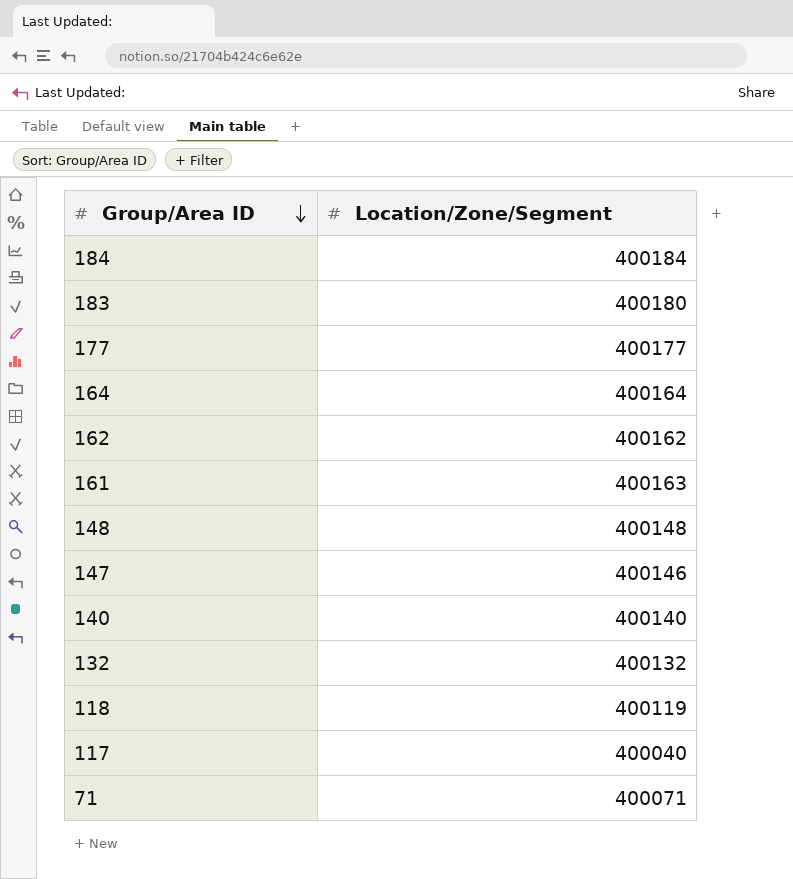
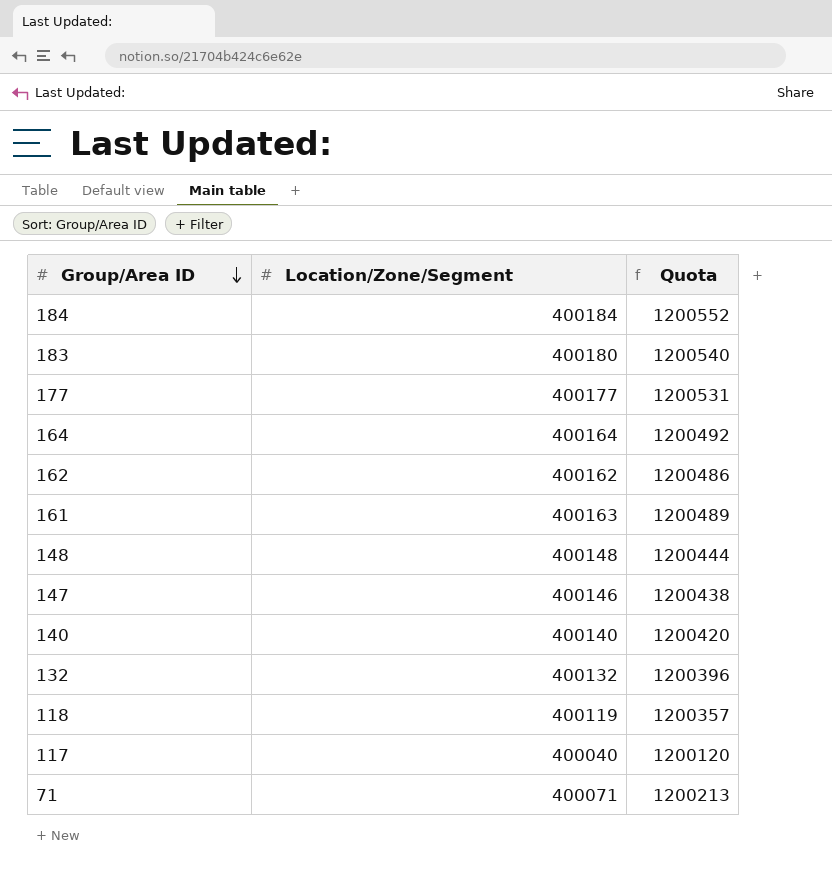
column Quota | formula: none -> [Location/Zone/Segment] * 3

